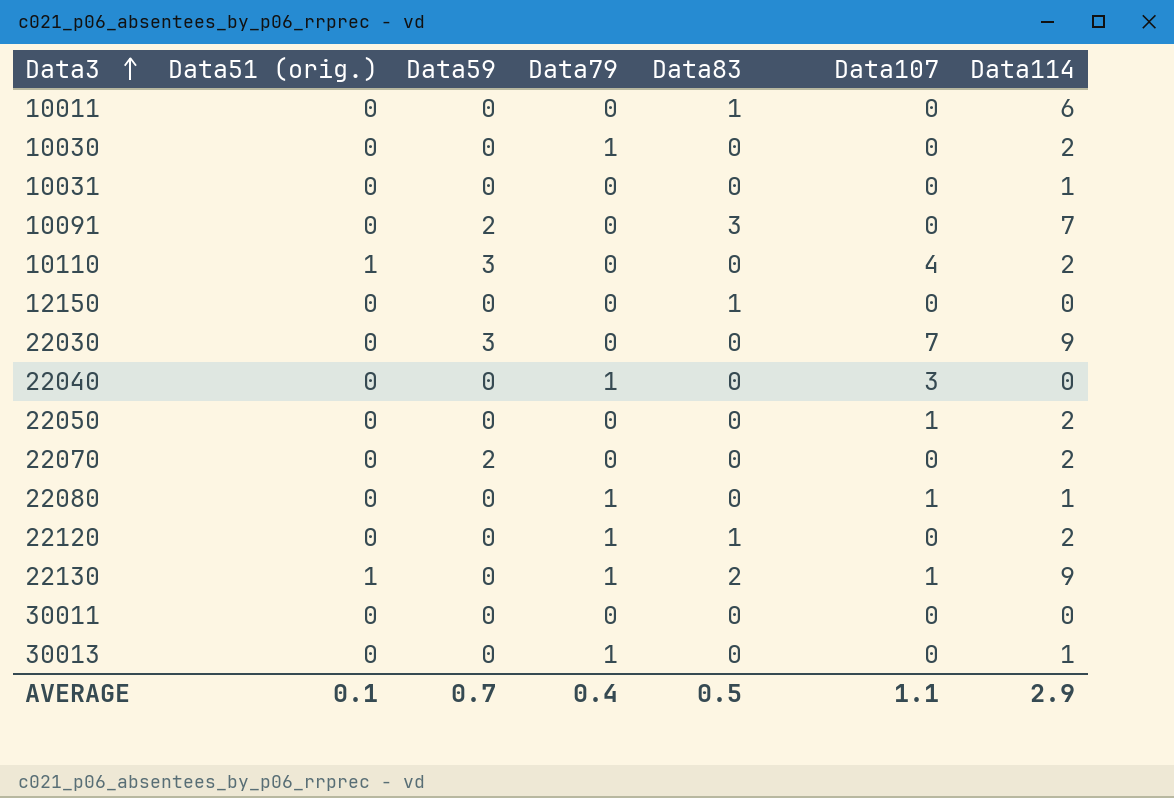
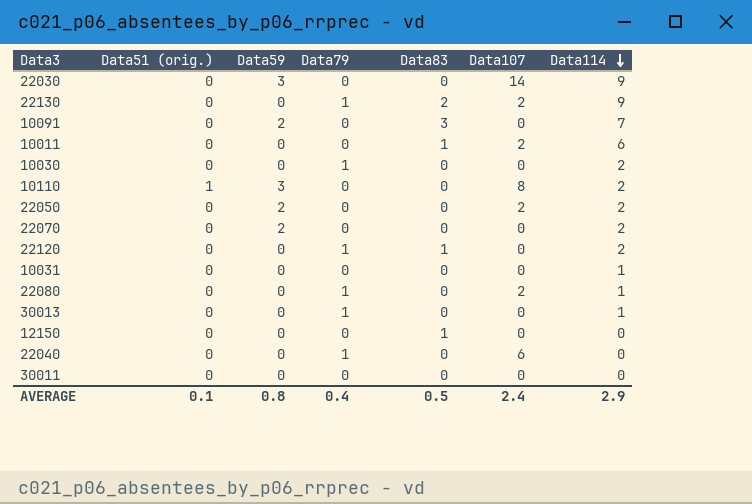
row order: Data3 ascending -> Data114 descending
22030 | Data107: 7 -> 14
22130 | Data51 (orig.): 1 -> 0
22130 | Data107: 1 -> 2
10011 | Data107: 0 -> 2
10110 | Data107: 4 -> 8
22050 | Data59: 0 -> 2
22050 | Data107: 1 -> 2
22080 | Data107: 1 -> 2
22040 | Data107: 3 -> 6
AVERAGE | Data59: 0.7 -> 0.8
AVERAGE | Data107: 1.1 -> 2.4

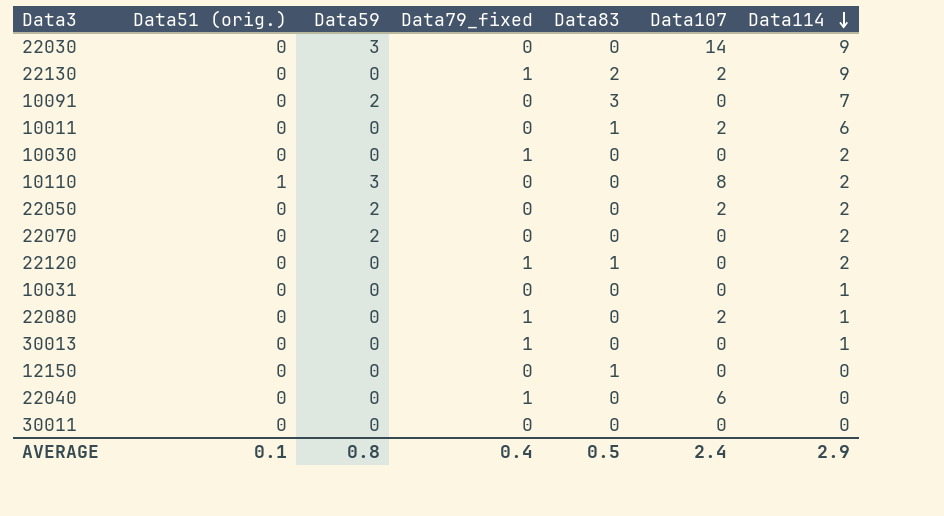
column name: Data79 -> Data79_fixed

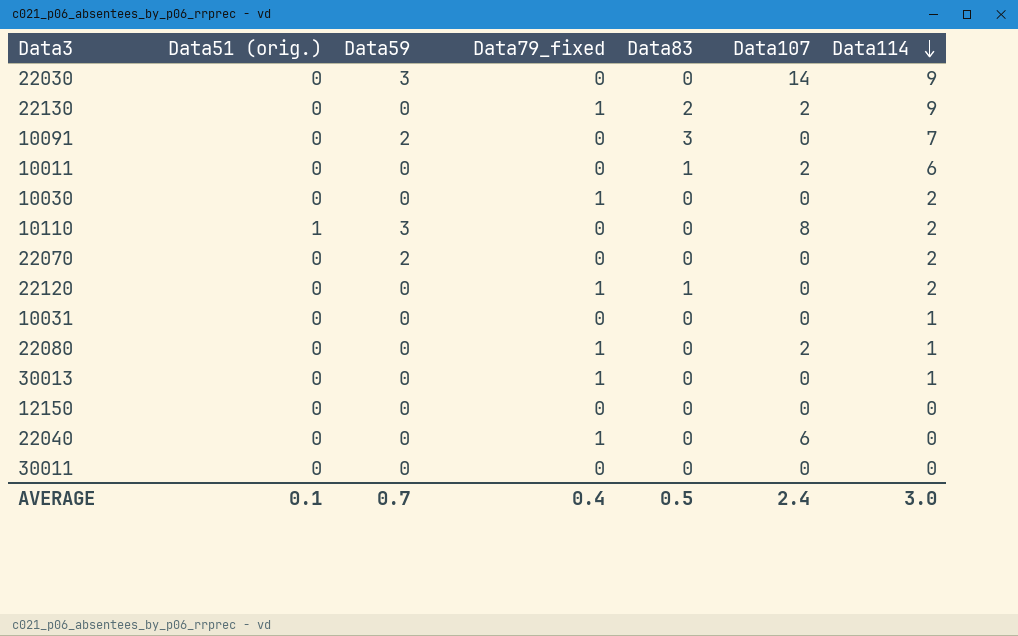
row 22050: 0 | 2 | 0 | 0 | 2 | 2 -> none
12150 | Data83: 1 -> 0
AVERAGE | Data59: 0.8 -> 0.7
AVERAGE | Data114: 2.9 -> 3.0

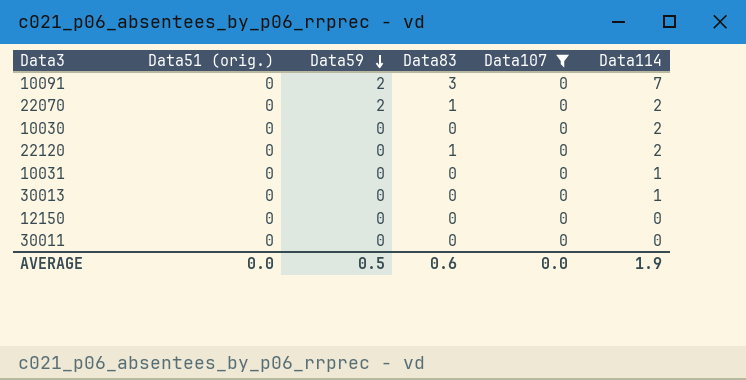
filter: none -> Data107 = 0
row order: Data114 descending -> Data59 descending
column Data79_fixed | position: 4 -> none
22070 | Data83: 0 -> 1
AVERAGE | Data51 (orig.): 0.1 -> 0.0
AVERAGE | Data59: 0.7 -> 0.5
AVERAGE | Data83: 0.5 -> 0.6
AVERAGE | Data107: 2.4 -> 0.0
AVERAGE | Data114: 3.0 -> 1.9

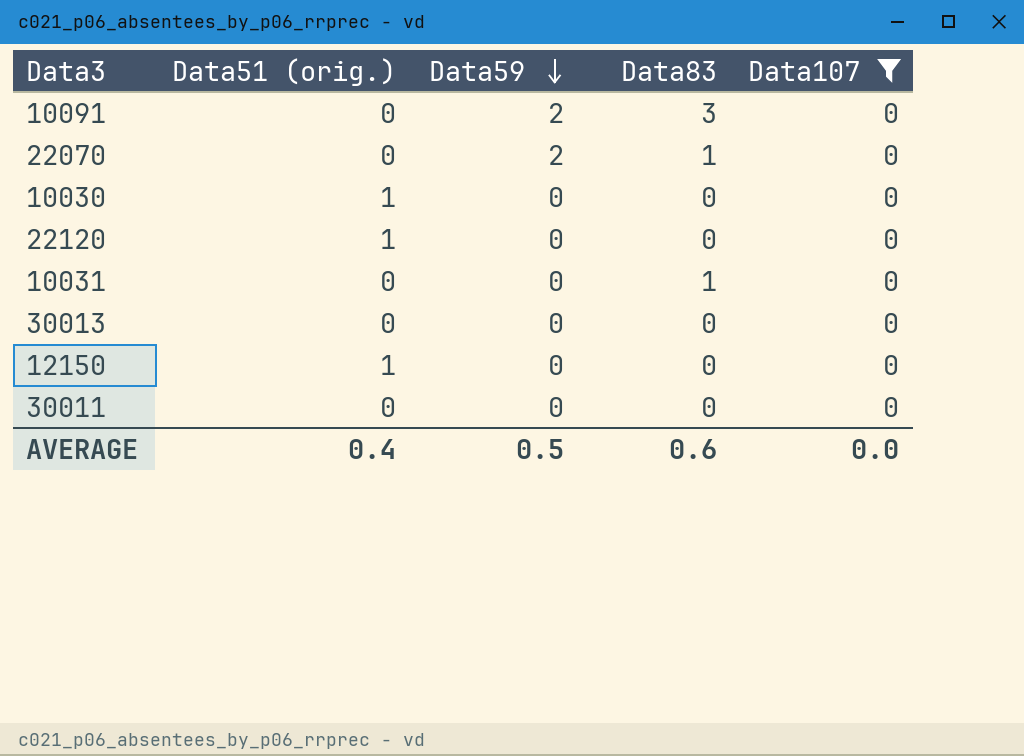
column Data114 | position: 6 -> none
10030 | Data51 (orig.): 0 -> 1
22120 | Data51 (orig.): 0 -> 1
22120 | Data83: 1 -> 0
10031 | Data83: 0 -> 1
12150 | Data51 (orig.): 0 -> 1
AVERAGE | Data51 (orig.): 0.0 -> 0.4

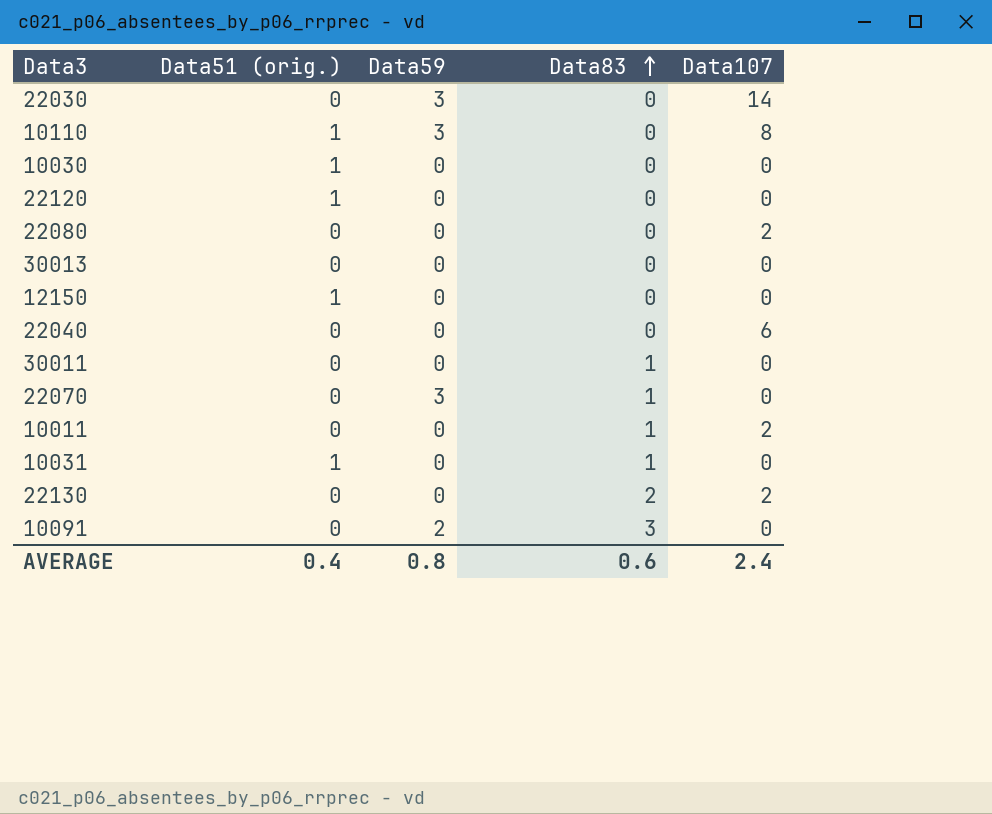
filter: Data107 = 0 -> none
row order: Data59 descending -> Data83 ascending
30011 | Data83: 0 -> 1
22070 | Data59: 2 -> 3
10031 | Data51 (orig.): 0 -> 1
AVERAGE | Data59: 0.5 -> 0.8
AVERAGE | Data107: 0.0 -> 2.4

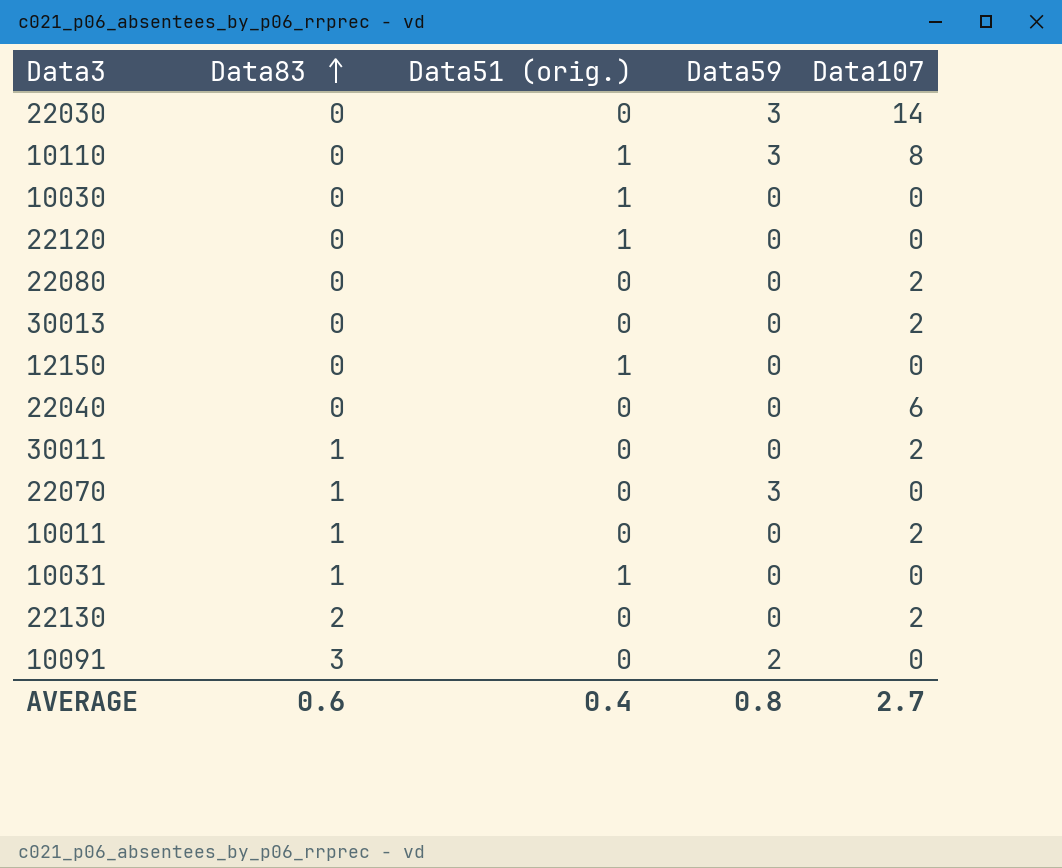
column Data83 | position: 4 -> 2
30013 | Data107: 0 -> 2
30011 | Data107: 0 -> 2
AVERAGE | Data107: 2.4 -> 2.7

